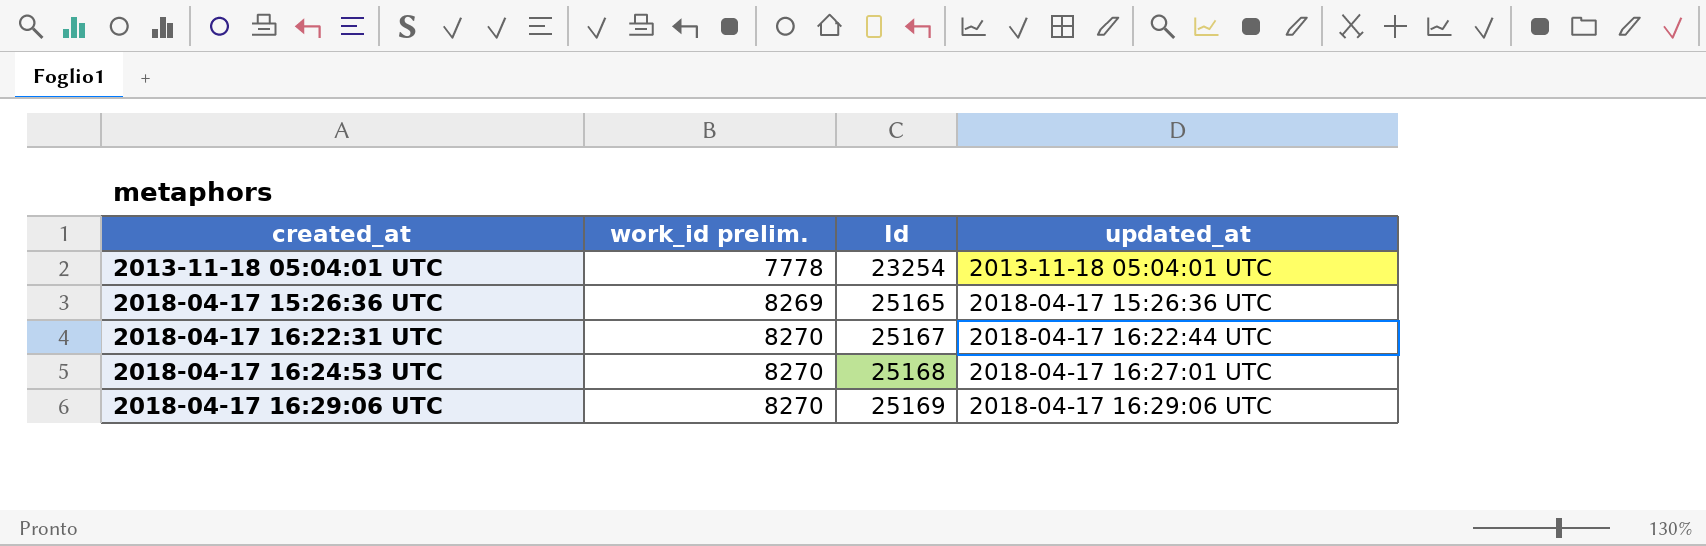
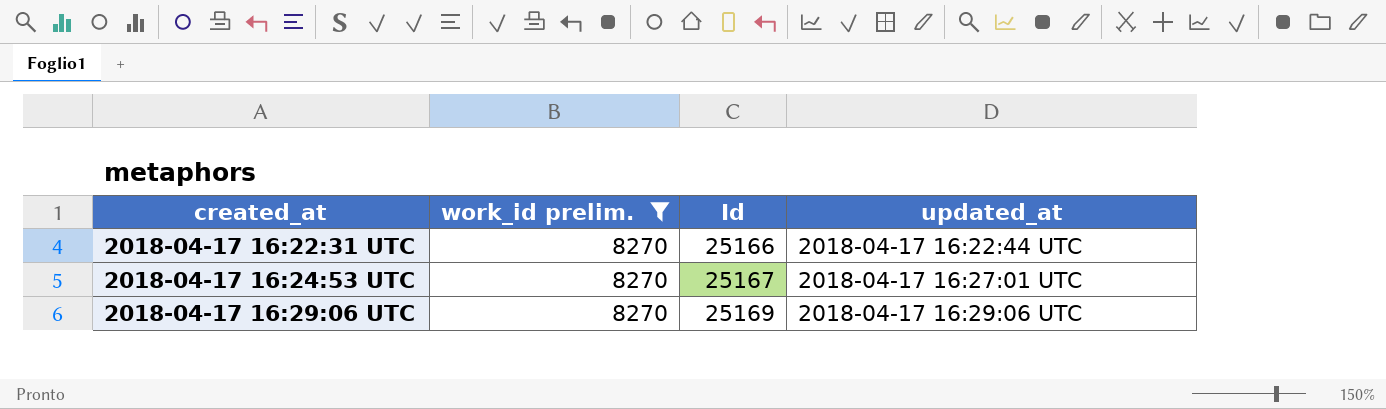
filter: none -> work_id prelim. = 8270
2018-04-17 16:22:31 UTC | Id: 25167 -> 25166
2018-04-17 16:24:53 UTC | Id: 25168 -> 25167

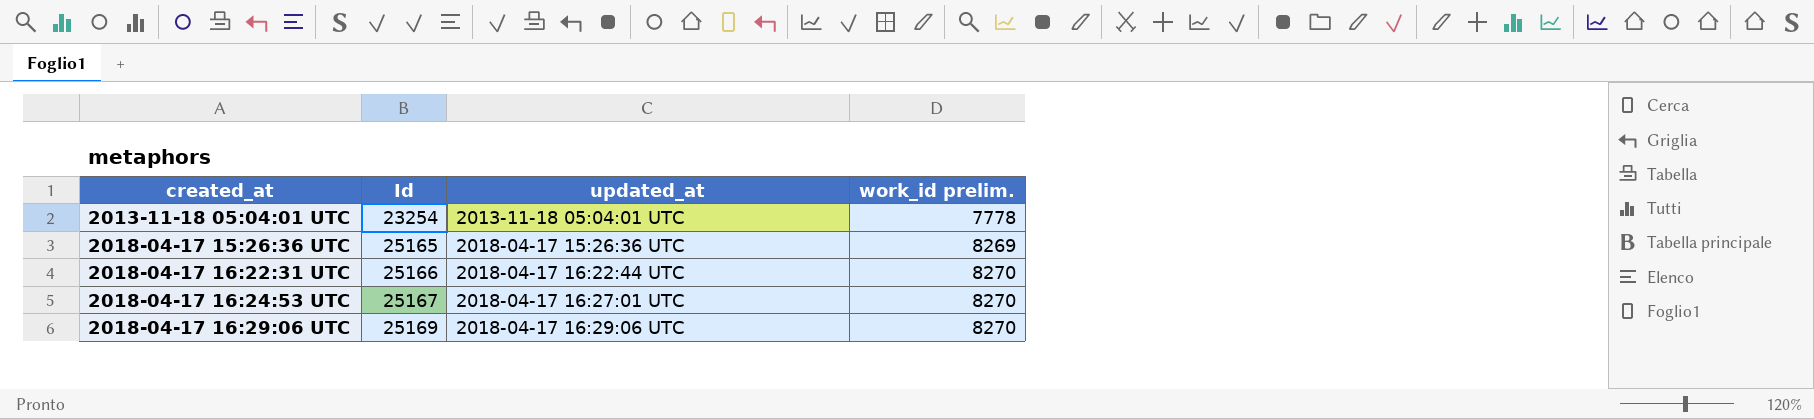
filter: work_id prelim. = 8270 -> none
column work_id prelim. | position: 2 -> 4

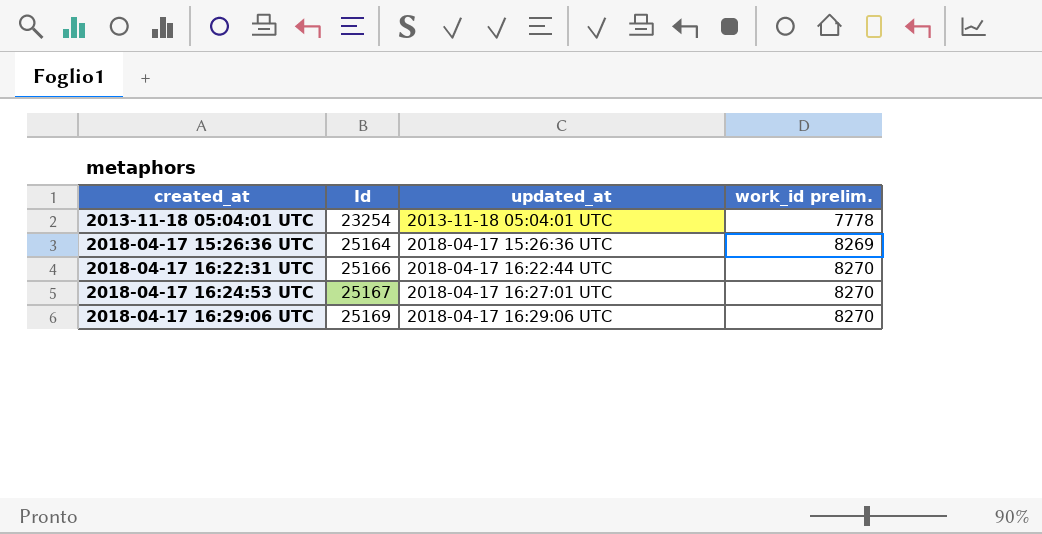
2018-04-17 15:26:36 UTC | Id: 25165 -> 25164

